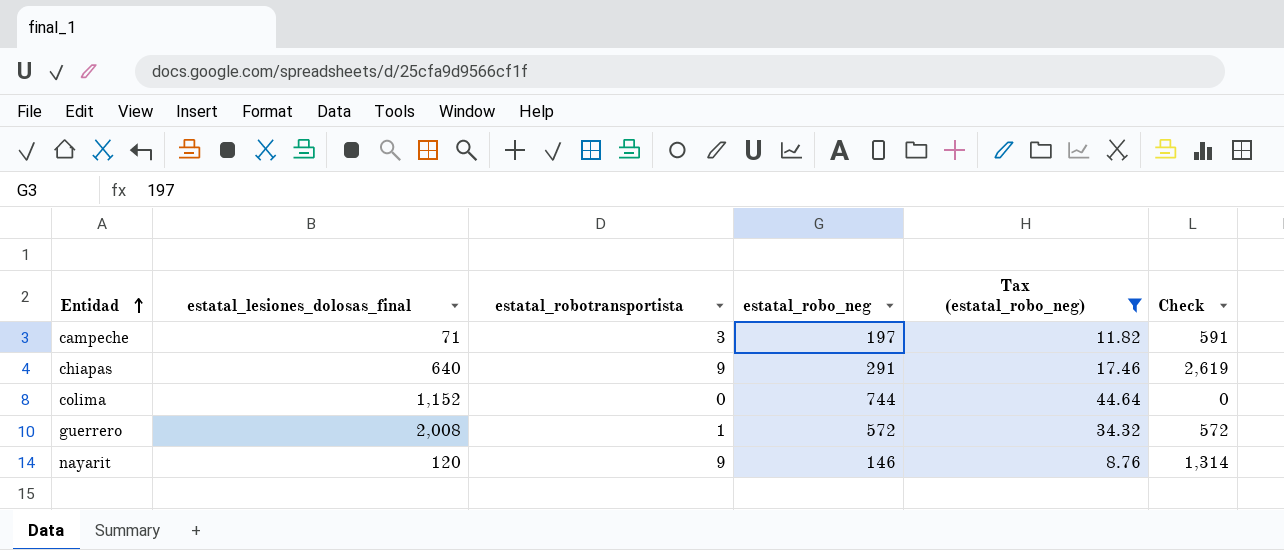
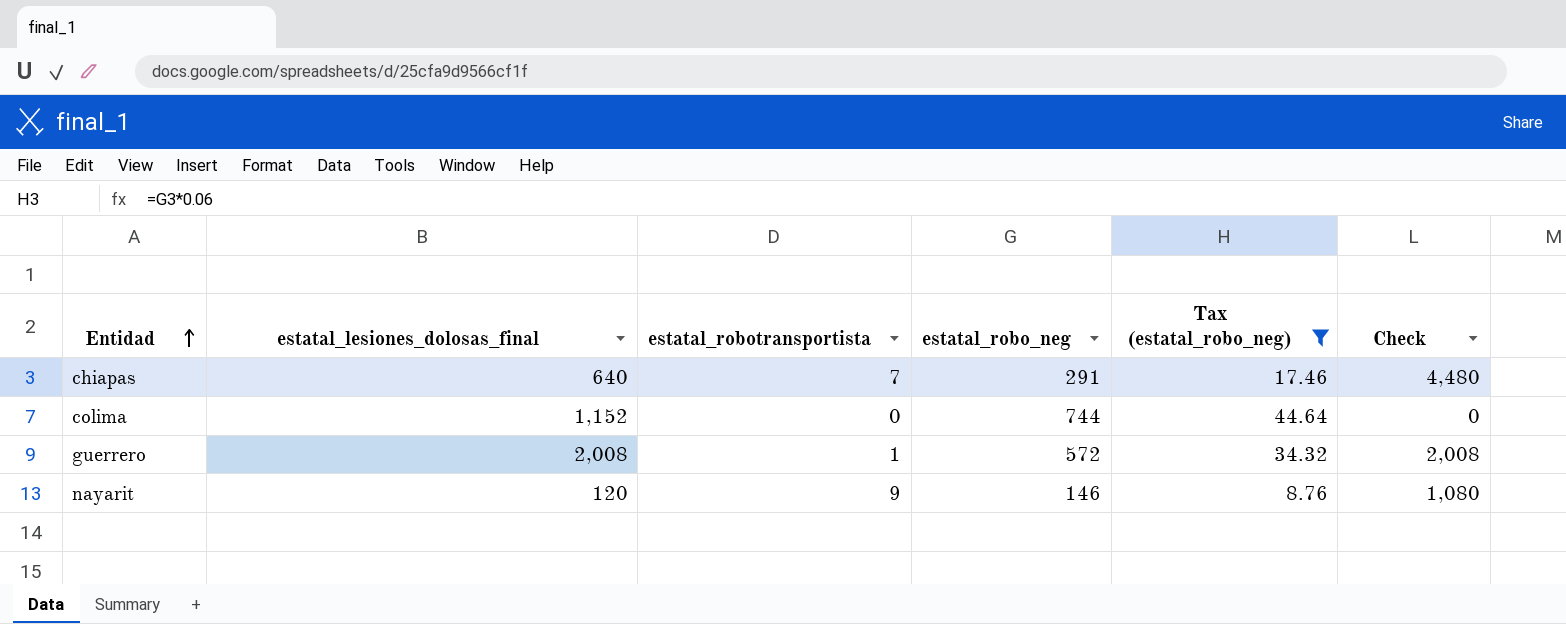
column Check | formula: [estatal_robotransportista] * [estatal_robo_neg] -> [estatal_lesiones_dolosas_final] * [estatal_robotransportista]
row campeche: 71 | 3 | 197 | 11.82 | 591 -> none
chiapas | estatal_robotransportista: 9 -> 7

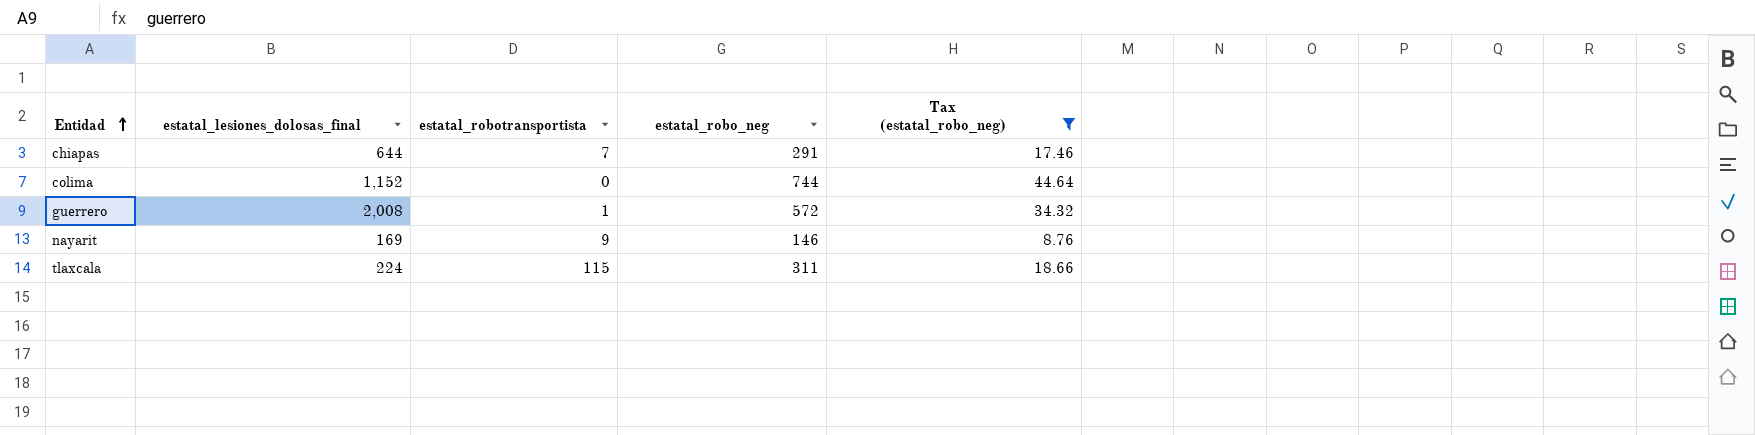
column Check | formula: [estatal_lesiones_dolosas_final] * [estatal_robotransportista] -> none
chiapas | estatal_lesiones_dolosas_final: 640 -> 644
nayarit | estatal_lesiones_dolosas_final: 120 -> 169
row tlaxcala: none -> 224 | 115 | 311 | 18.66

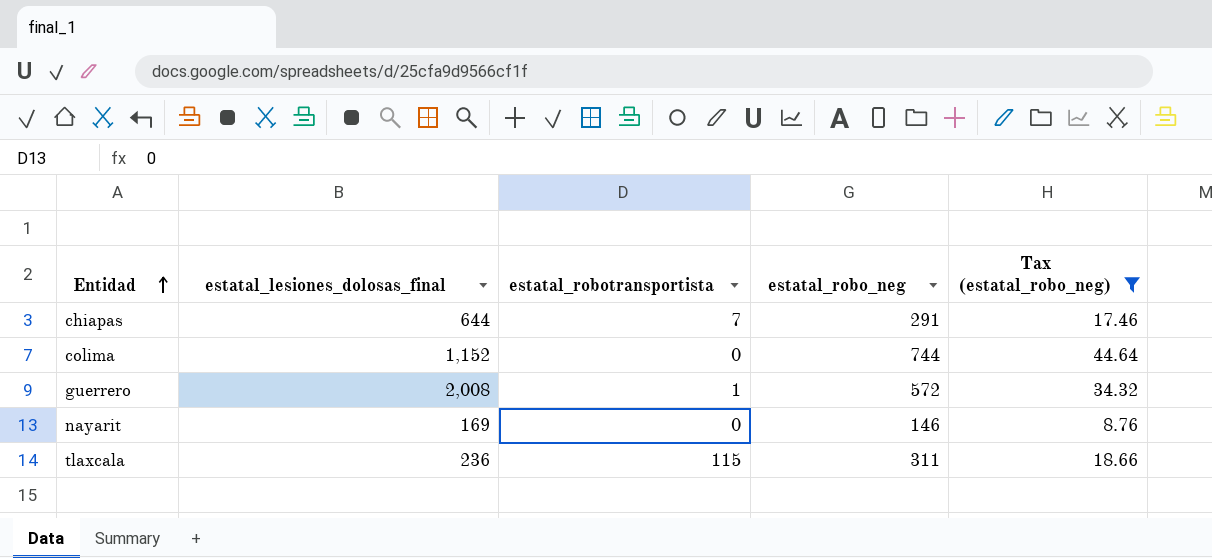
nayarit | estatal_robotransportista: 9 -> 0
tlaxcala | estatal_lesiones_dolosas_final: 224 -> 236

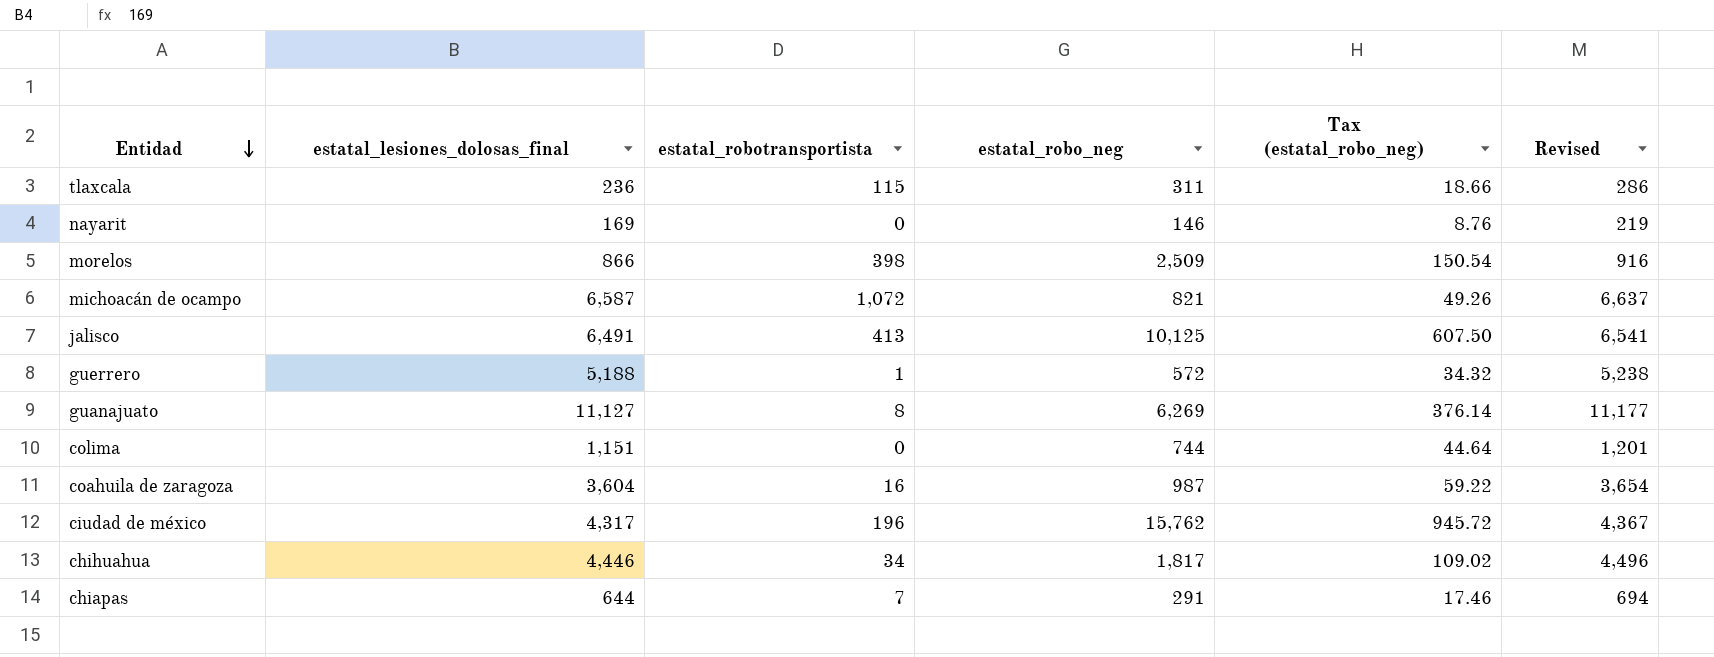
filter: Tax (estatal_robo_neg) <= 44.64 -> none
row order: Entidad ascending -> Entidad descending
column Revised | formula: none -> [estatal_lesiones_dolosas_final] + 50
guerrero | estatal_lesiones_dolosas_final: 2,008 -> 5,188
colima | estatal_lesiones_dolosas_final: 1,152 -> 1,151

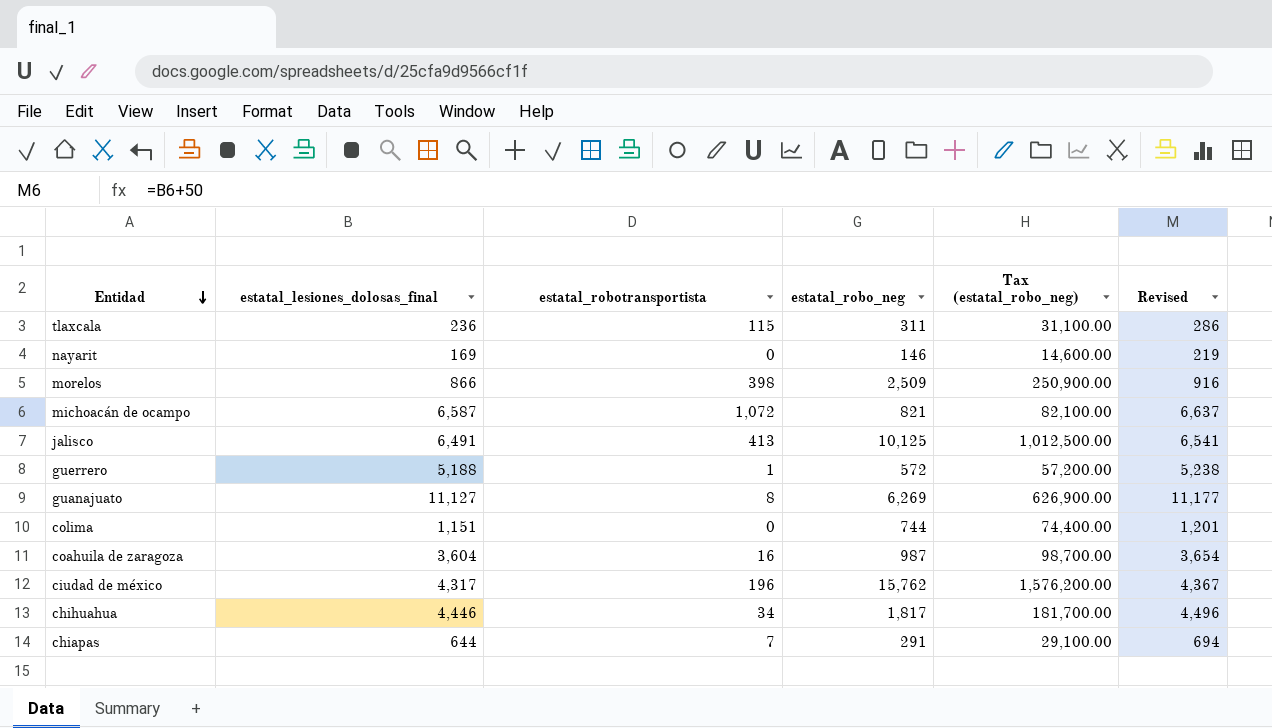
column Tax (estatal_robo_neg) | formula: [estatal_robo_neg] * 0.06 -> [estatal_robo_neg] * 100

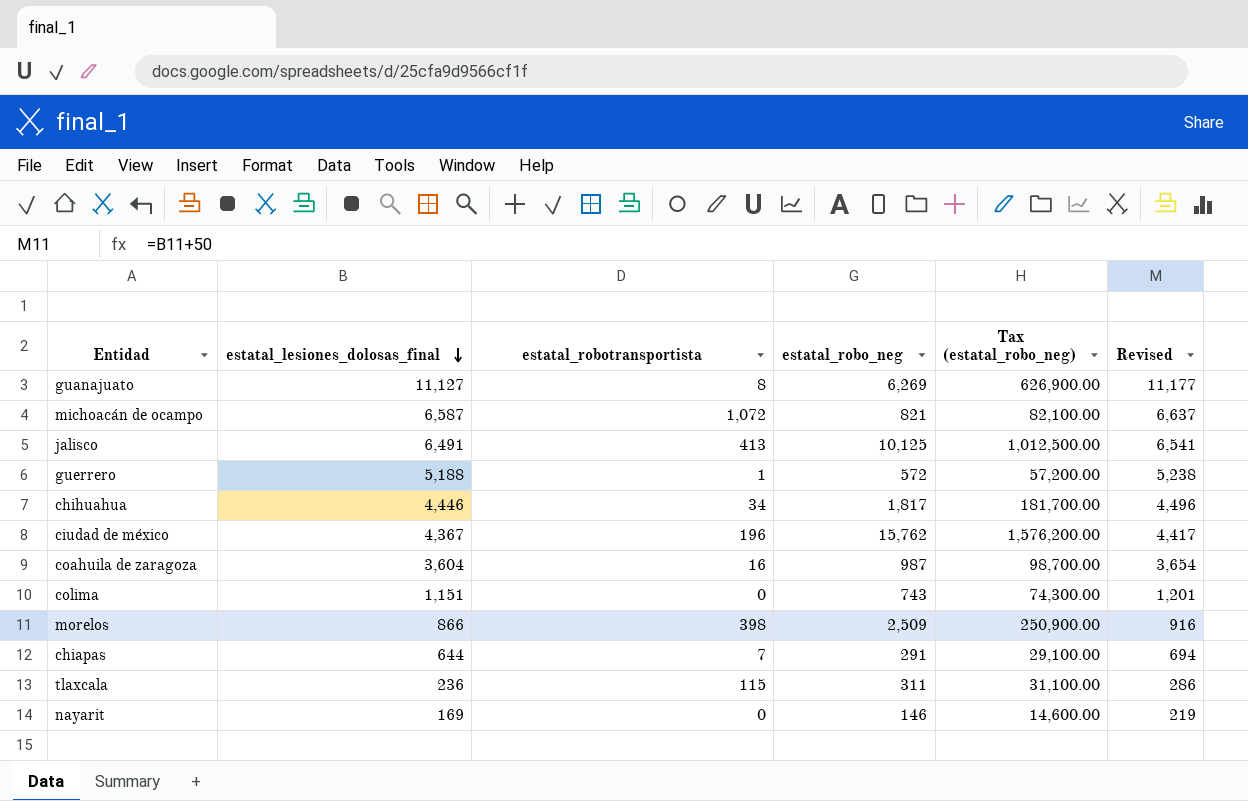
row order: Entidad descending -> estatal_lesiones_dolosas_final descending
ciudad de méxico | estatal_lesiones_dolosas_final: 4,317 -> 4,367
ciudad de méxico | Revised: 4,367 -> 4,417
colima | estatal_robo_neg: 744 -> 743
colima | Tax (estatal_robo_neg): 74,400.00 -> 74,300.00

